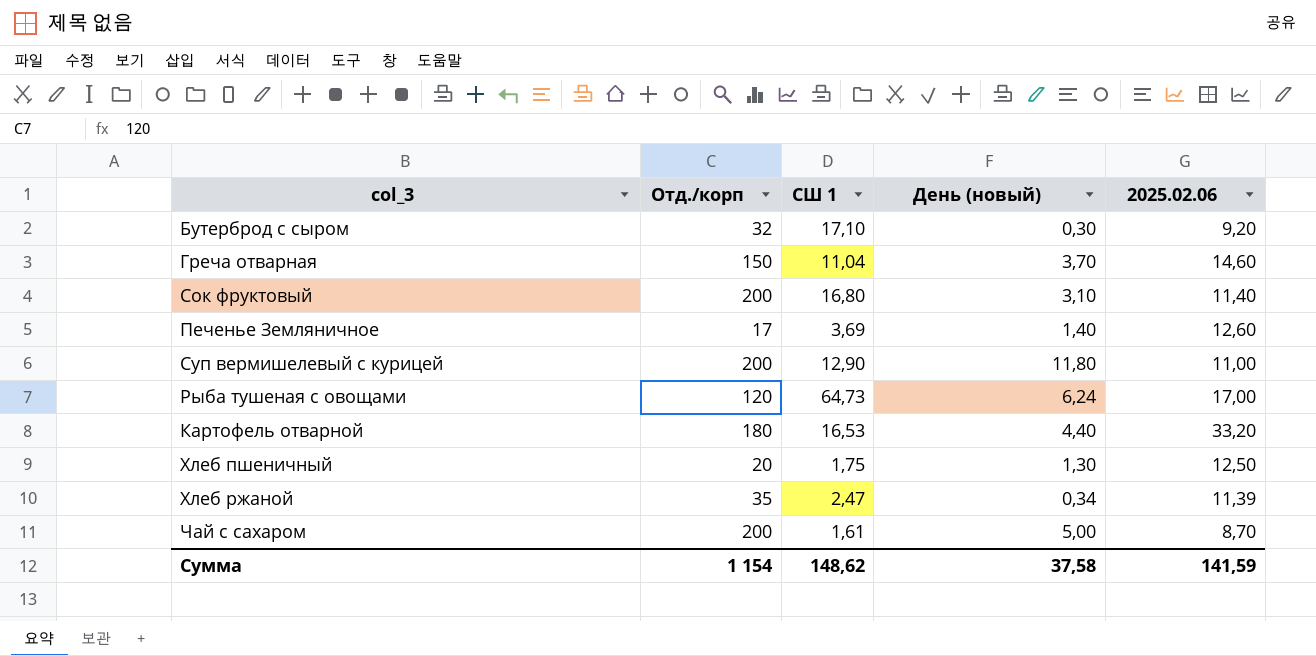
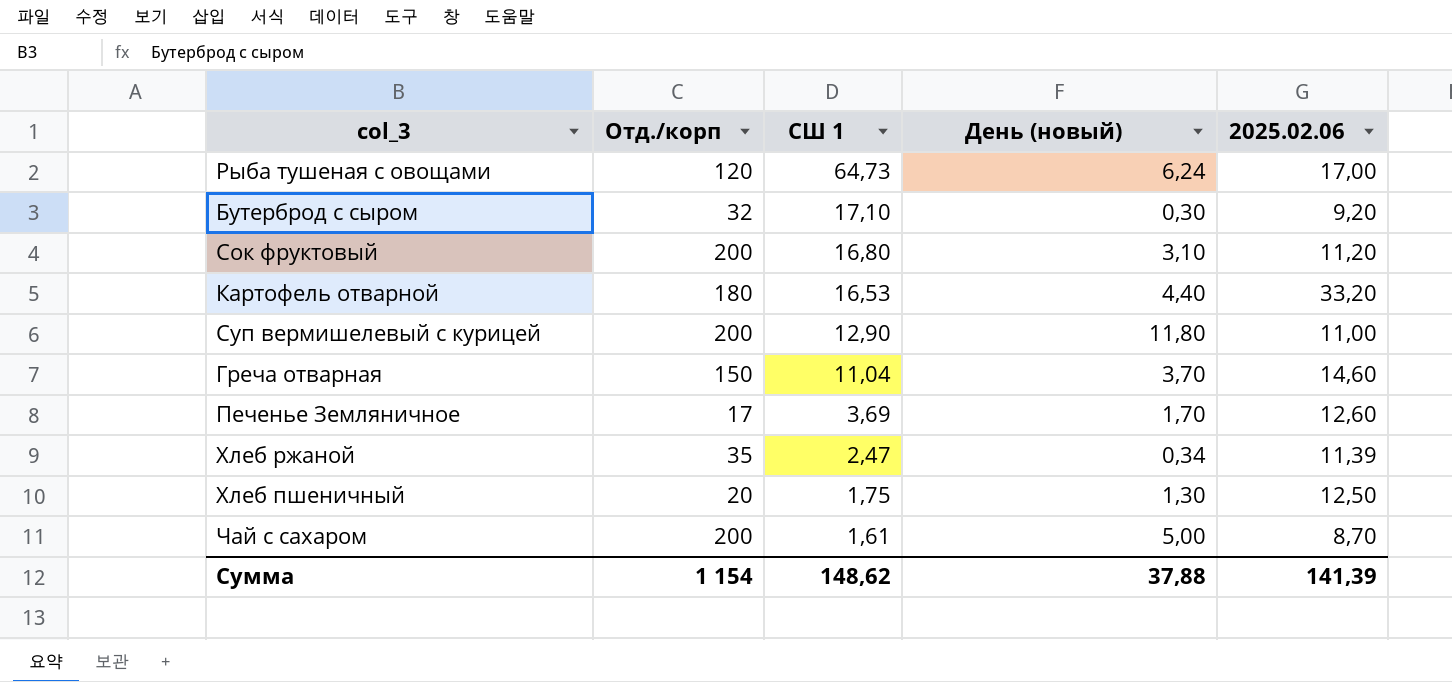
row order: none -> СШ 1 descending
Сок фруктовый | 2025.02.06: 11,40 -> 11,20
Печенье Земляничное | День (новый): 1,40 -> 1,70
Сумма | День (новый): 37,58 -> 37,88
Сумма | 2025.02.06: 141,59 -> 141,39

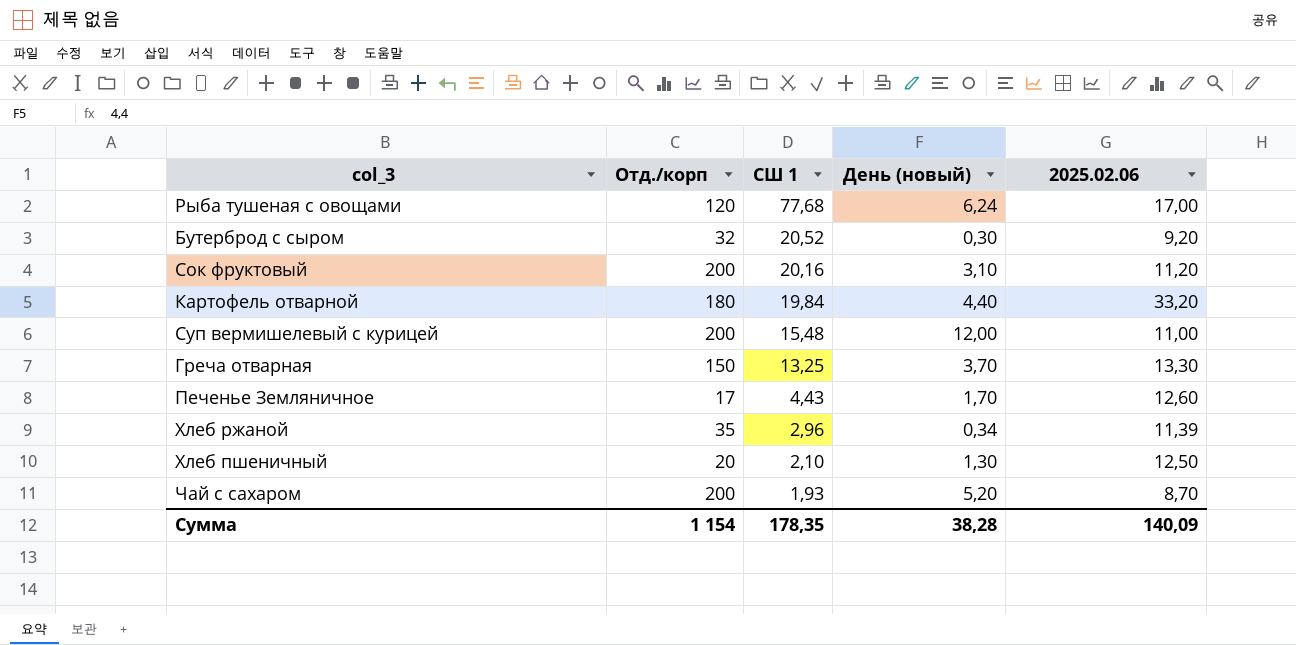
Рыба тушеная с овощами | СШ 1: 64,73 -> 77,68
Бутерброд с сыром | СШ 1: 17,10 -> 20,52
Сок фруктовый | СШ 1: 16,80 -> 20,16
Картофель отварной | СШ 1: 16,53 -> 19,84
Суп вермишелевый с курицей | СШ 1: 12,90 -> 15,48
Суп вермишелевый с курицей | День (новый): 11,80 -> 12,00
Греча отварная | СШ 1: 11,04 -> 13,25
Греча отварная | 2025.02.06: 14,60 -> 13,30
Печенье Земляничное | СШ 1: 3,69 -> 4,43
Хлеб ржаной | СШ 1: 2,47 -> 2,96
Хлеб пшеничный | СШ 1: 1,75 -> 2,10
Чай с сахаром | СШ 1: 1,61 -> 1,93
Чай с сахаром | День (новый): 5,00 -> 5,20
Сумма | СШ 1: 148,62 -> 178,35
Сумма | День (новый): 37,88 -> 38,28
Сумма | 2025.02.06: 141,39 -> 140,09

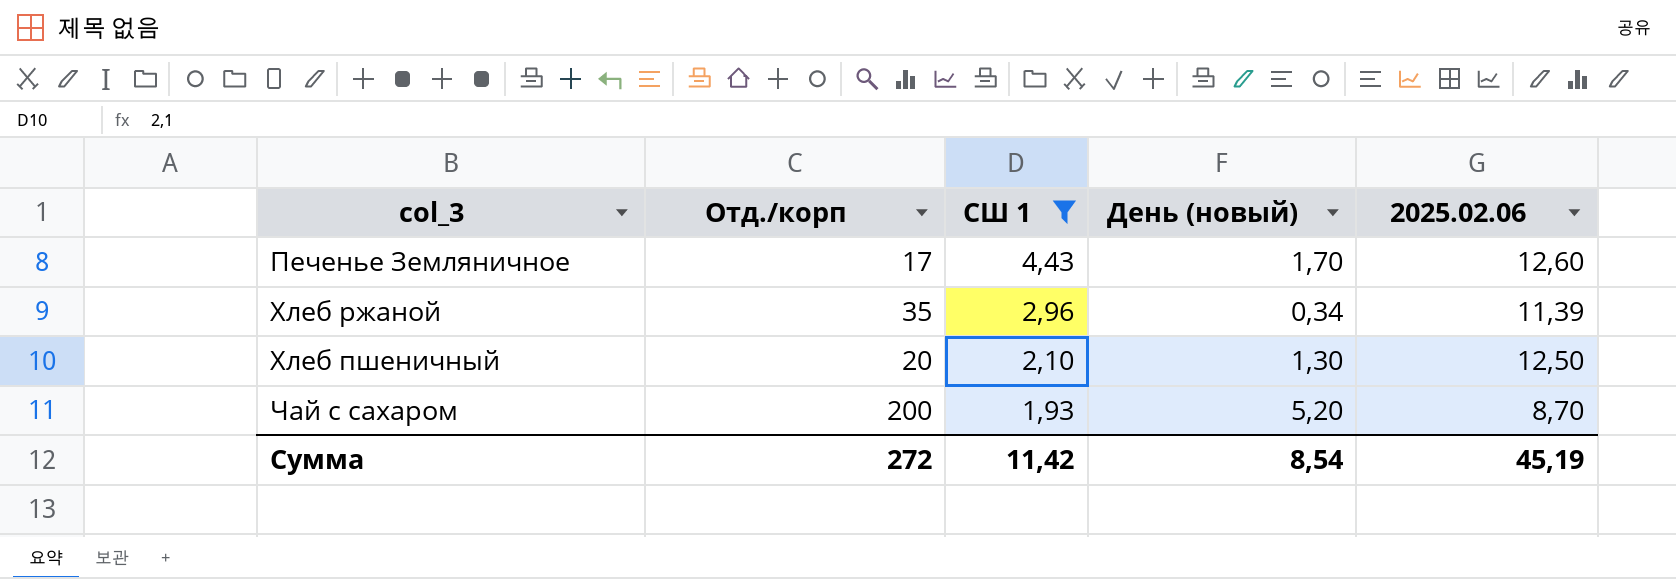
filter: none -> СШ 1 <= 4,43
Сумма | Отд./корп: 1 154 -> 272
Сумма | СШ 1: 178,35 -> 11,42
Сумма | День (новый): 38,28 -> 8,54
Сумма | 2025.02.06: 140,09 -> 45,19

